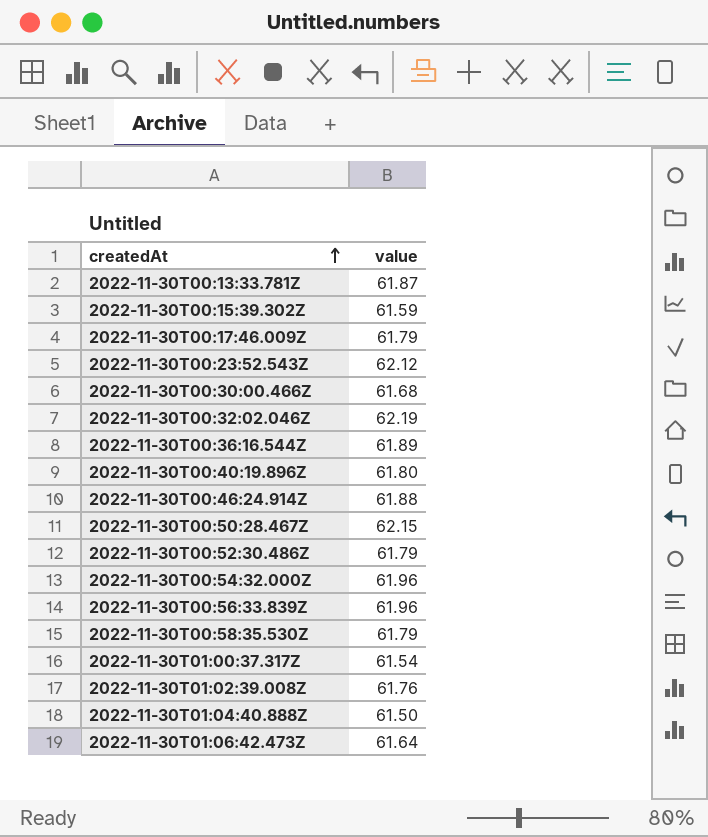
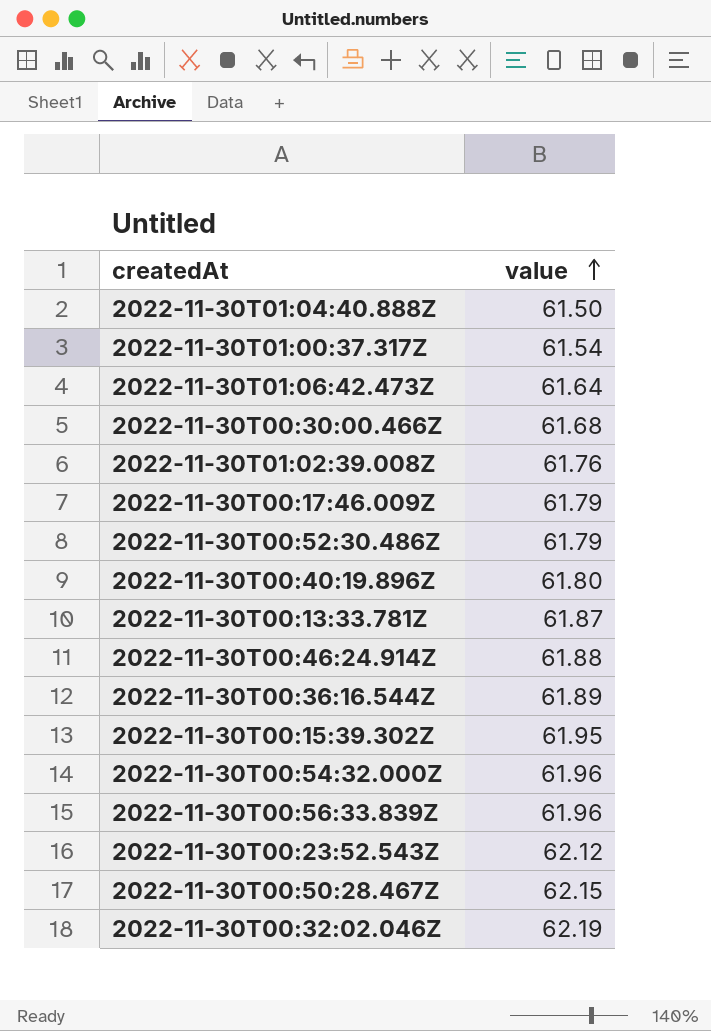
row order: createdAt ascending -> value ascending
row 2022-11-30T00:58:35.530Z: 61.79 -> none
2022-11-30T00:15:39.302Z | value: 61.59 -> 61.95

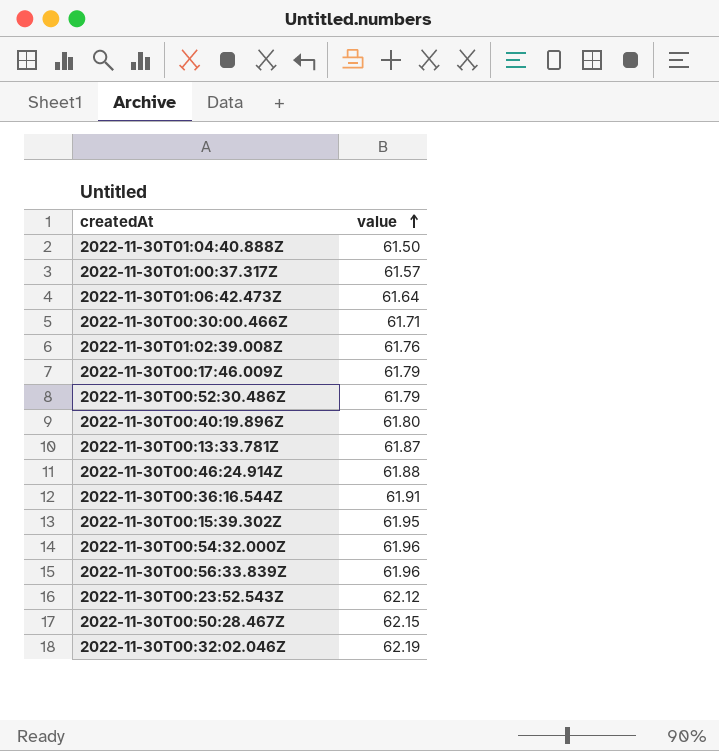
2022-11-30T01:00:37.317Z | value: 61.54 -> 61.57
2022-11-30T00:30:00.466Z | value: 61.68 -> 61.71
2022-11-30T00:36:16.544Z | value: 61.89 -> 61.91

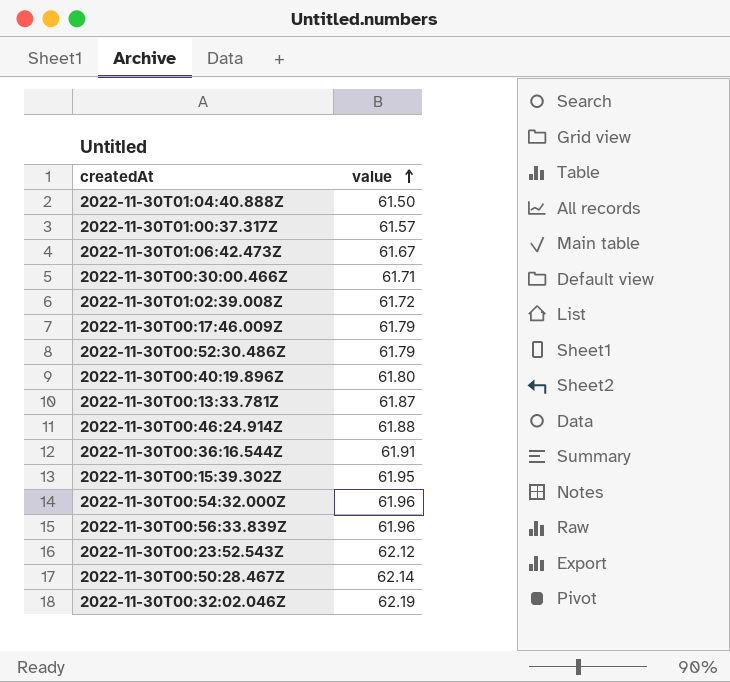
2022-11-30T01:06:42.473Z | value: 61.64 -> 61.67
2022-11-30T01:02:39.008Z | value: 61.76 -> 61.72
2022-11-30T00:50:28.467Z | value: 62.15 -> 62.14

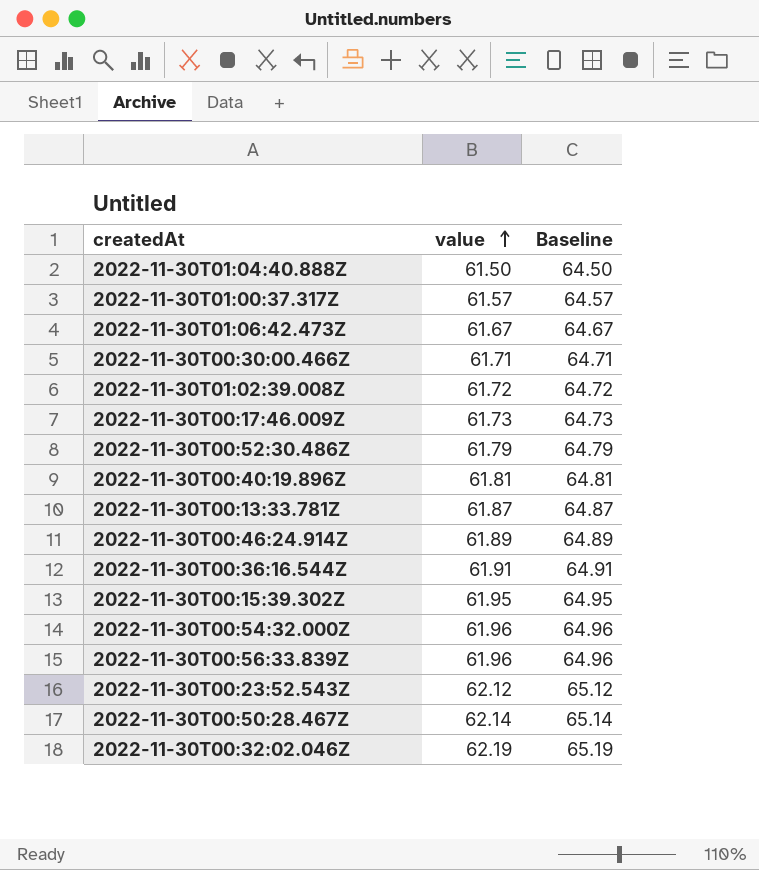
column Baseline | formula: none -> [value] + 3
2022-11-30T00:17:46.009Z | value: 61.79 -> 61.73
2022-11-30T00:40:19.896Z | value: 61.80 -> 61.81
2022-11-30T00:46:24.914Z | value: 61.88 -> 61.89

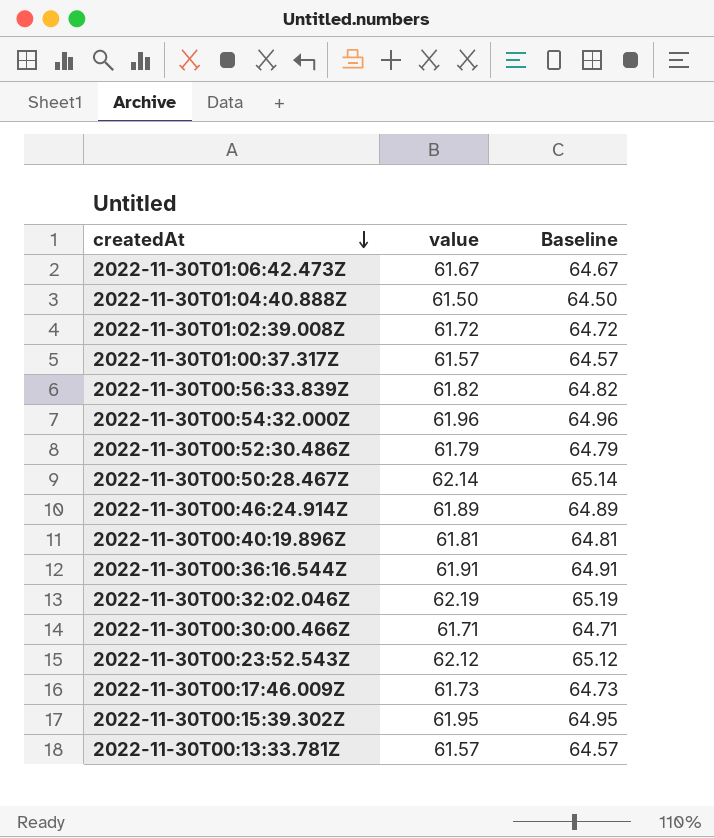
row order: value ascending -> createdAt descending
2022-11-30T00:56:33.839Z | value: 61.96 -> 61.82
2022-11-30T00:56:33.839Z | Baseline: 64.96 -> 64.82
2022-11-30T00:13:33.781Z | value: 61.87 -> 61.57
2022-11-30T00:13:33.781Z | Baseline: 64.87 -> 64.57

